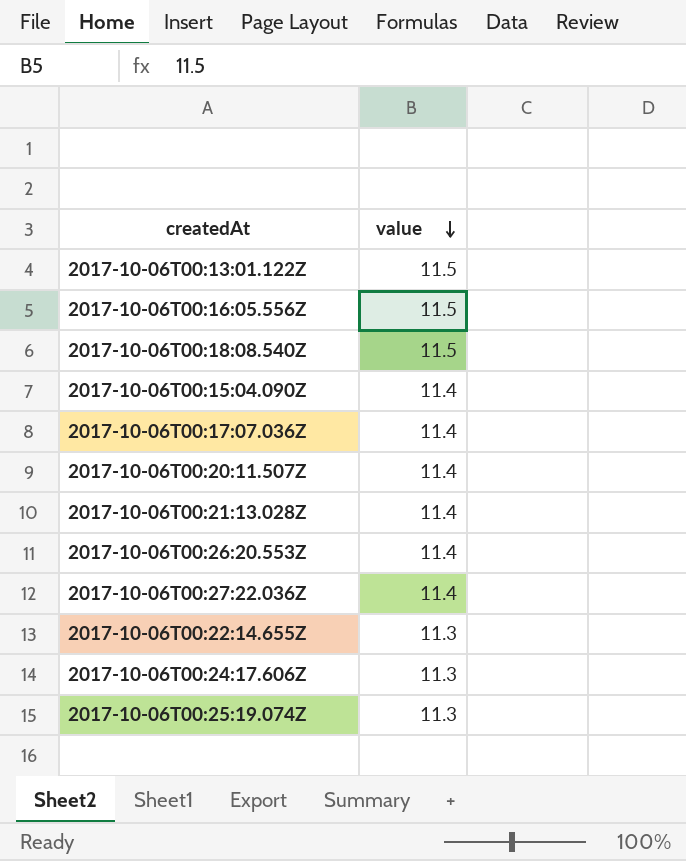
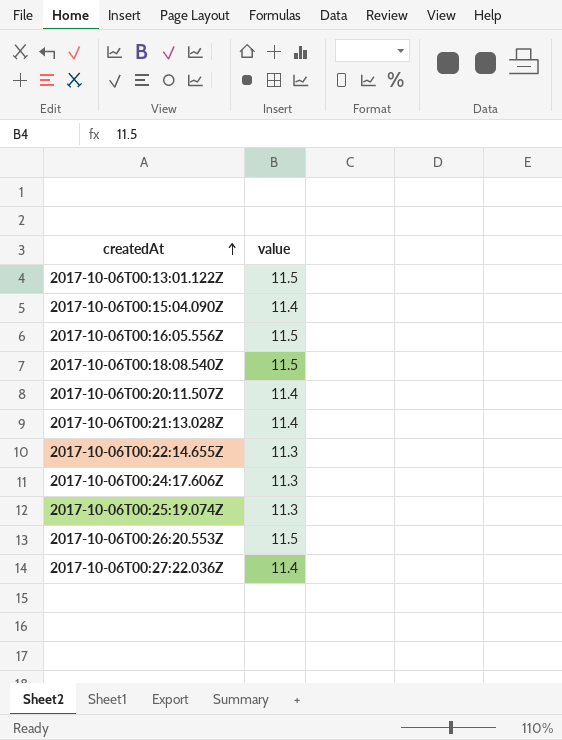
row order: value descending -> createdAt ascending
row 2017-10-06T00:17:07.036Z: 11.4 -> none
2017-10-06T00:26:20.553Z | value: 11.4 -> 11.5

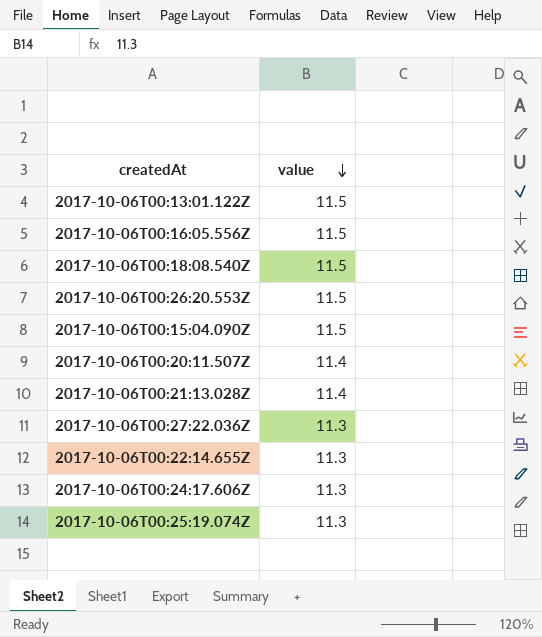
row order: createdAt ascending -> value descending
2017-10-06T00:15:04.090Z | value: 11.4 -> 11.5
2017-10-06T00:27:22.036Z | value: 11.4 -> 11.3

